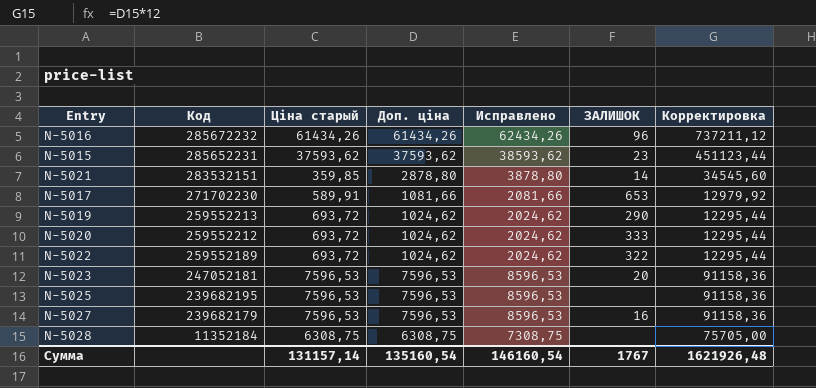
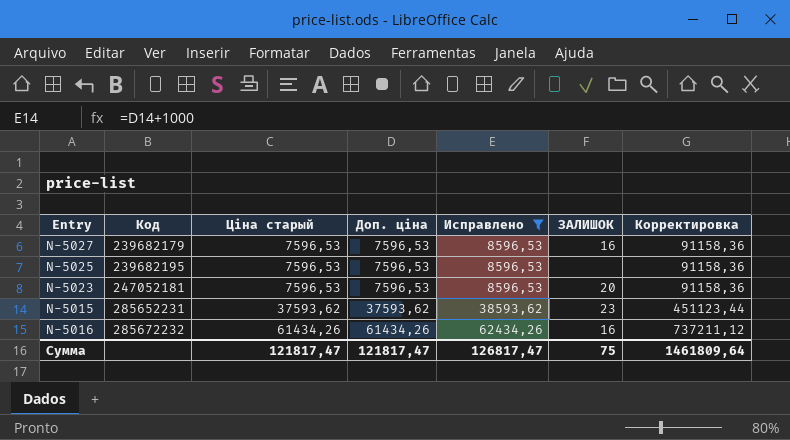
filter: none -> Исправлено >= 8596,53
row order: Код descending -> Код ascending
N-5016 | ЗАЛИШОК: 96 -> 16
Сумма | Ціна старый: 131157,14 -> 121817,47
Сумма | Доп. ціна: 135160,54 -> 121817,47
Сумма | Исправлено: 146160,54 -> 126817,47
Сумма | ЗАЛИШОК: 1767 -> 75
Сумма | Корректировка: 1621926,48 -> 1461809,64

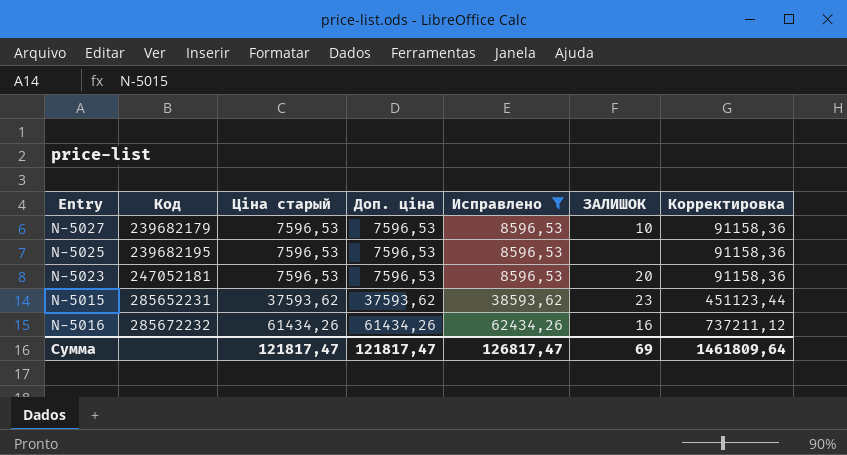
N-5027 | ЗАЛИШОК: 16 -> 10
Сумма | ЗАЛИШОК: 75 -> 69

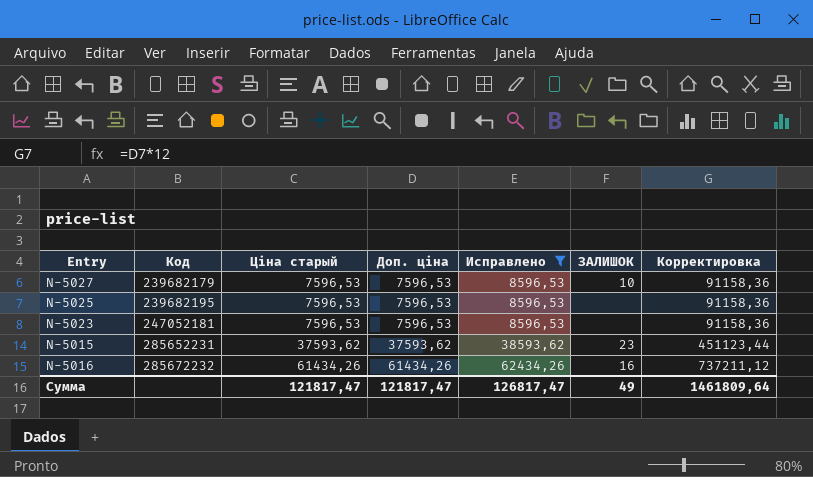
N-5023 | ЗАЛИШОК: 20 -> none
Сумма | ЗАЛИШОК: 69 -> 49

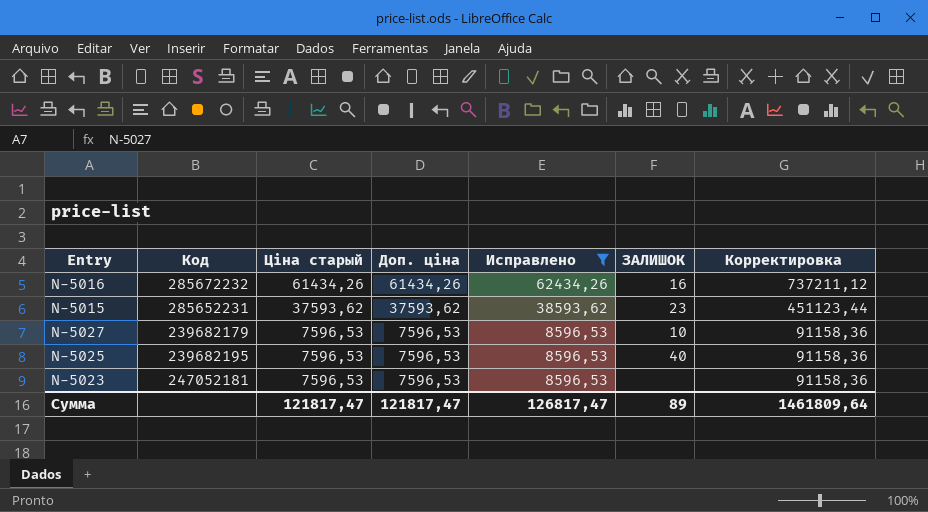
row order: Код ascending -> Ціна старый descending
N-5025 | ЗАЛИШОК: none -> 40
Сумма | ЗАЛИШОК: 49 -> 89

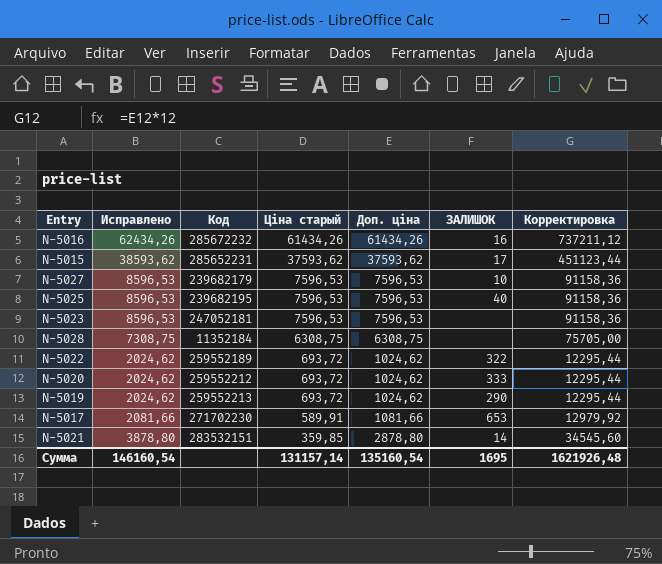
filter: Исправлено >= 8596,53 -> none
column Исправлено | position: 5 -> 2
N-5015 | ЗАЛИШОК: 23 -> 17
Сумма | Исправлено: 126817,47 -> 146160,54
Сумма | Ціна старый: 121817,47 -> 131157,14
Сумма | Доп. ціна: 121817,47 -> 135160,54
Сумма | ЗАЛИШОК: 89 -> 1695
Сумма | Корректировка: 1461809,64 -> 1621926,48

